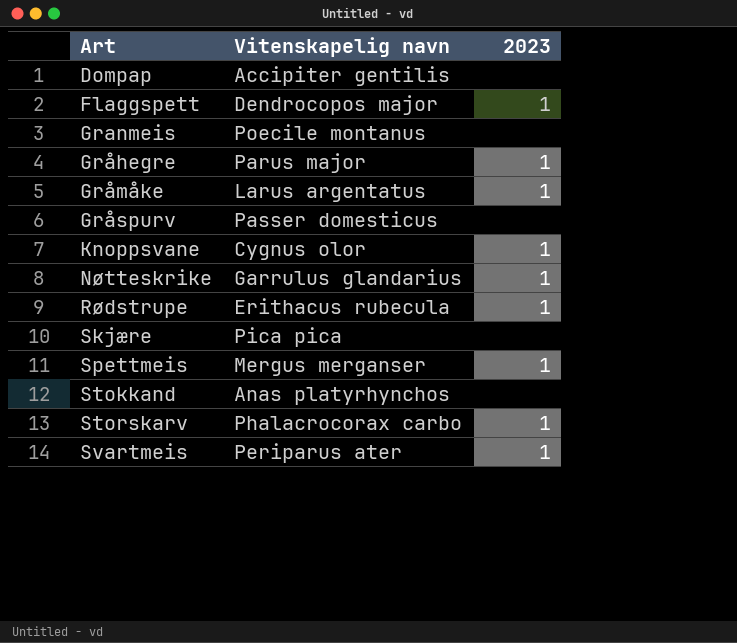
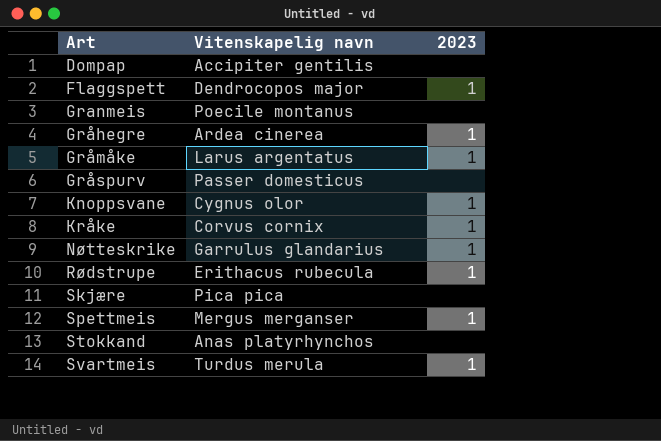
row Storskarv: Phalacrocorax carbo | 1 -> none
Gråhegre | Vitenskapelig navn: Parus major -> Ardea cinerea
row Kråke: none -> Corvus cornix | 1
Svartmeis | Vitenskapelig navn: Periparus ater -> Turdus merula

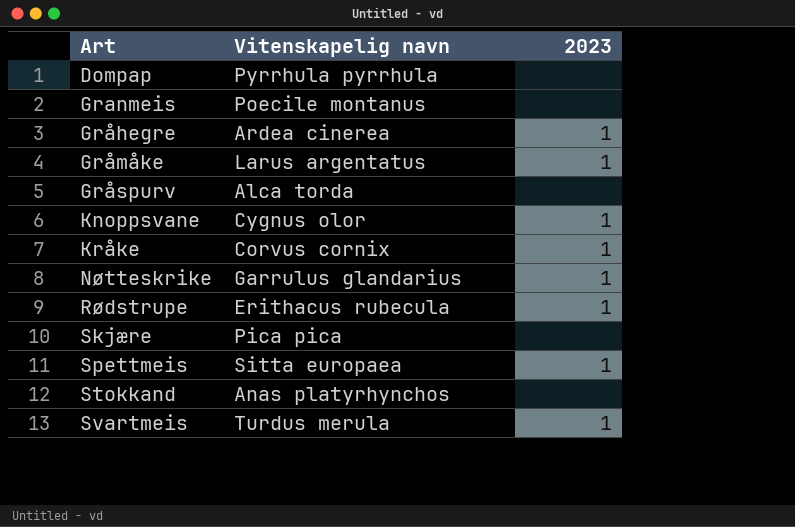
row Flaggspett: Dendrocopos major | 1 -> none
Dompap | Vitenskapelig navn: Accipiter gentilis -> Pyrrhula pyrrhula
Gråspurv | Vitenskapelig navn: Passer domesticus -> Alca torda
Spettmeis | Vitenskapelig navn: Mergus merganser -> Sitta europaea

